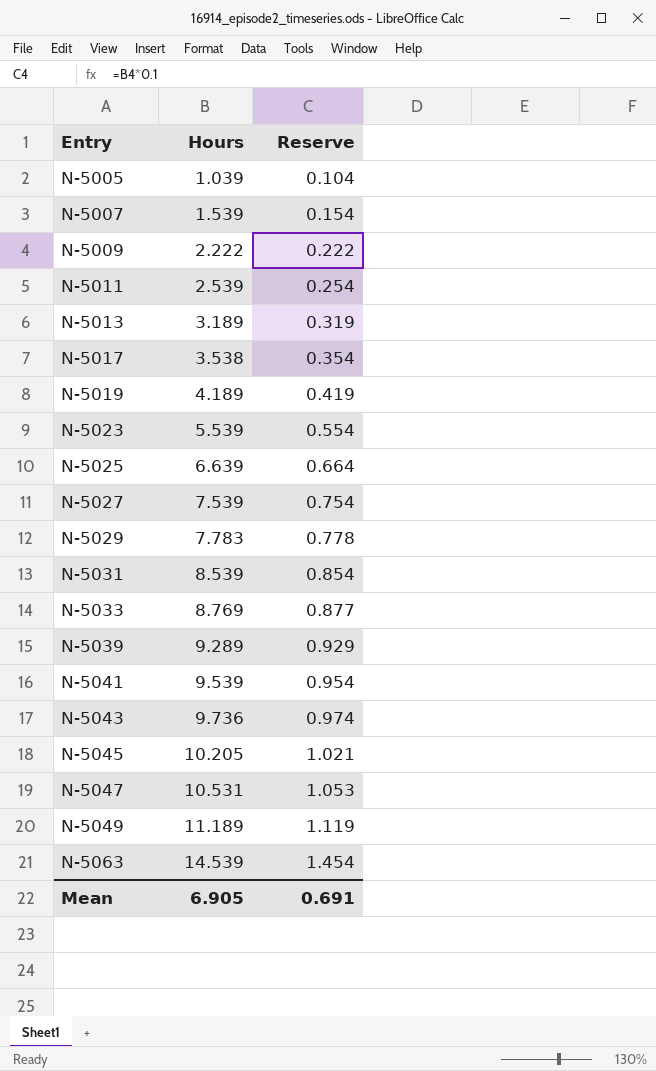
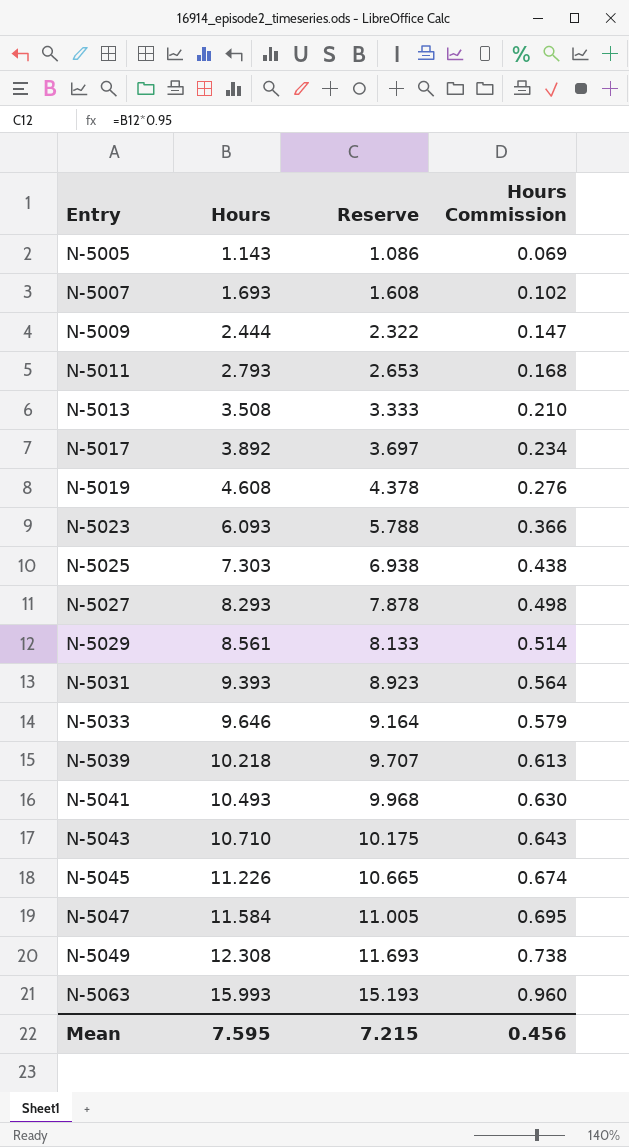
column Reserve | formula: [Hours] * 0.1 -> [Hours] * 0.95
column Hours Commission | formula: none -> [Hours] * 0.06
N-5005 | Hours: 1.039 -> 1.143
N-5007 | Hours: 1.539 -> 1.693
N-5009 | Hours: 2.222 -> 2.444
N-5011 | Hours: 2.539 -> 2.793
N-5013 | Hours: 3.189 -> 3.508
N-5017 | Hours: 3.538 -> 3.892
N-5019 | Hours: 4.189 -> 4.608
N-5023 | Hours: 5.539 -> 6.093
N-5025 | Hours: 6.639 -> 7.303
N-5027 | Hours: 7.539 -> 8.293
N-5029 | Hours: 7.783 -> 8.561
N-5031 | Hours: 8.539 -> 9.393
N-5033 | Hours: 8.769 -> 9.646
N-5039 | Hours: 9.289 -> 10.218
N-5041 | Hours: 9.539 -> 10.493
N-5043 | Hours: 9.736 -> 10.710
N-5045 | Hours: 10.205 -> 11.226
N-5047 | Hours: 10.531 -> 11.584
N-5049 | Hours: 11.189 -> 12.308
N-5063 | Hours: 14.539 -> 15.993
Mean | Hours: 6.905 -> 7.595
Mean | Reserve: 0.691 -> 7.215

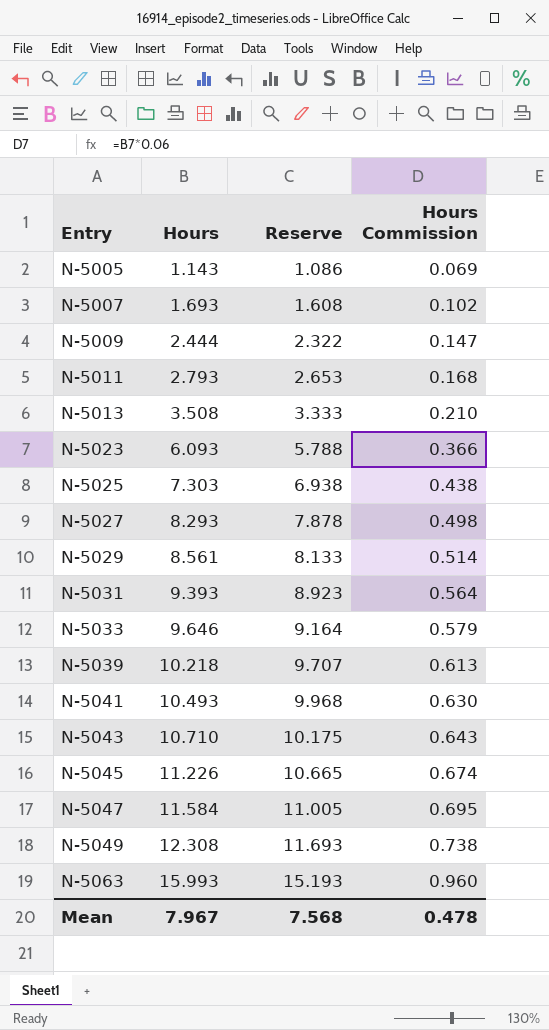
row N-5017: 3.892 | 3.697 | 0.234 -> none
row N-5019: 4.608 | 4.378 | 0.276 -> none
Mean | Hours: 7.595 -> 7.967
Mean | Reserve: 7.215 -> 7.568
Mean | Hours Commission: 0.456 -> 0.478

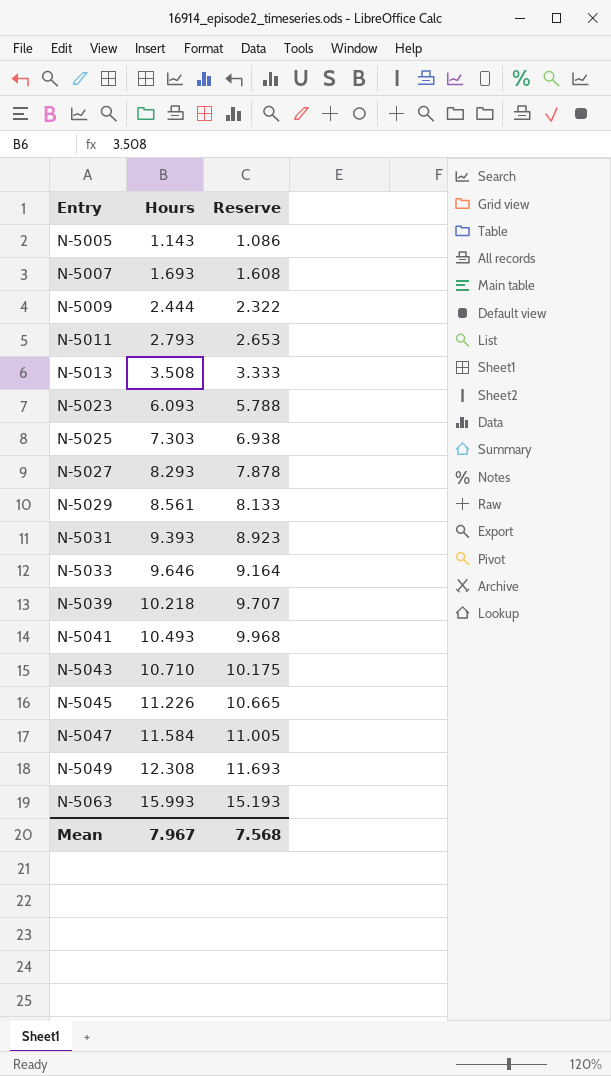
column Hours Commission | formula: [Hours] * 0.06 -> none

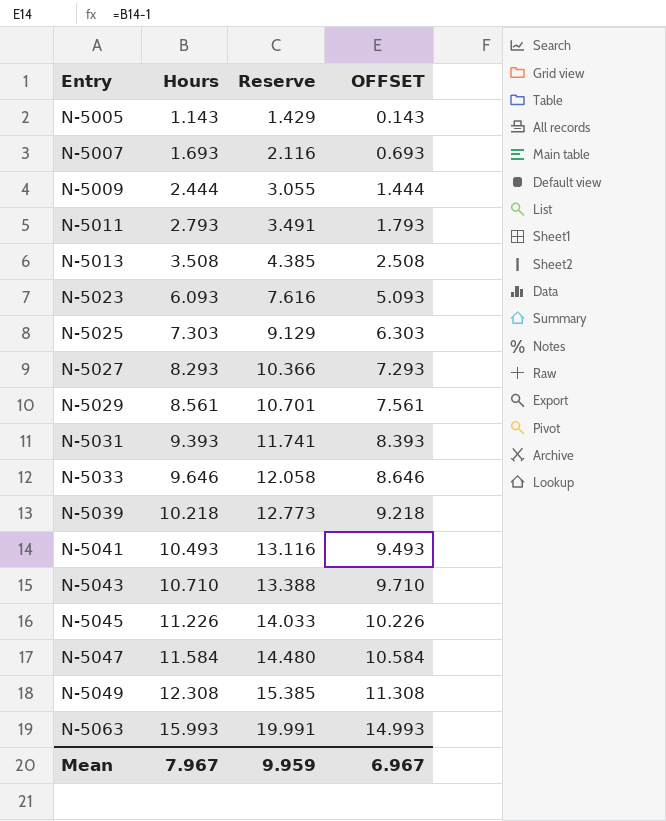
column Reserve | formula: [Hours] * 0.95 -> [Hours] * 1.25
column OFFSET | formula: none -> [Hours] - 1
Mean | Reserve: 7.568 -> 9.959

